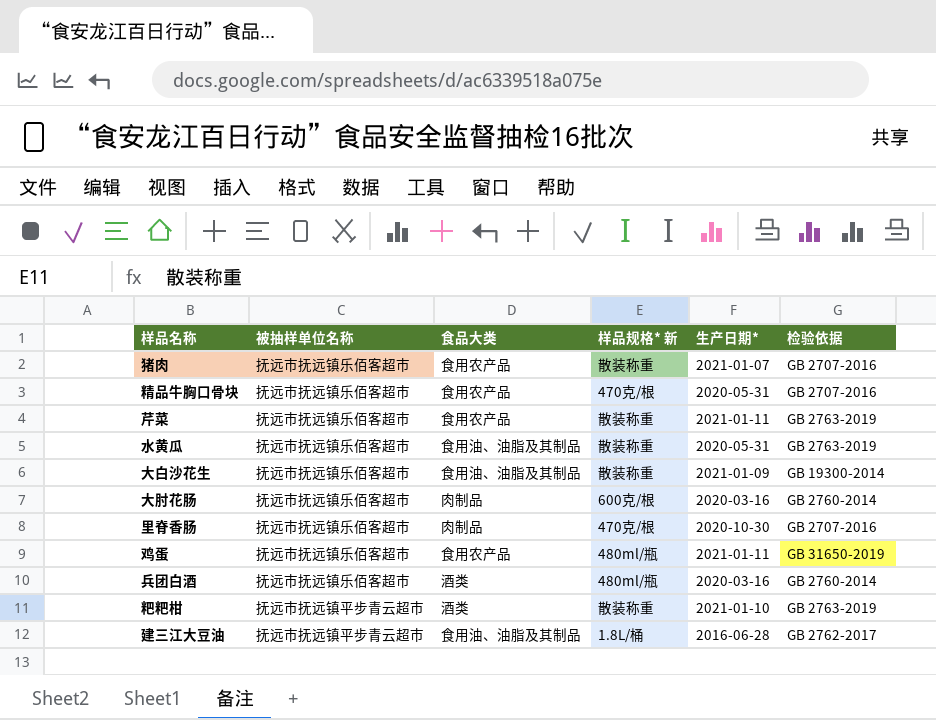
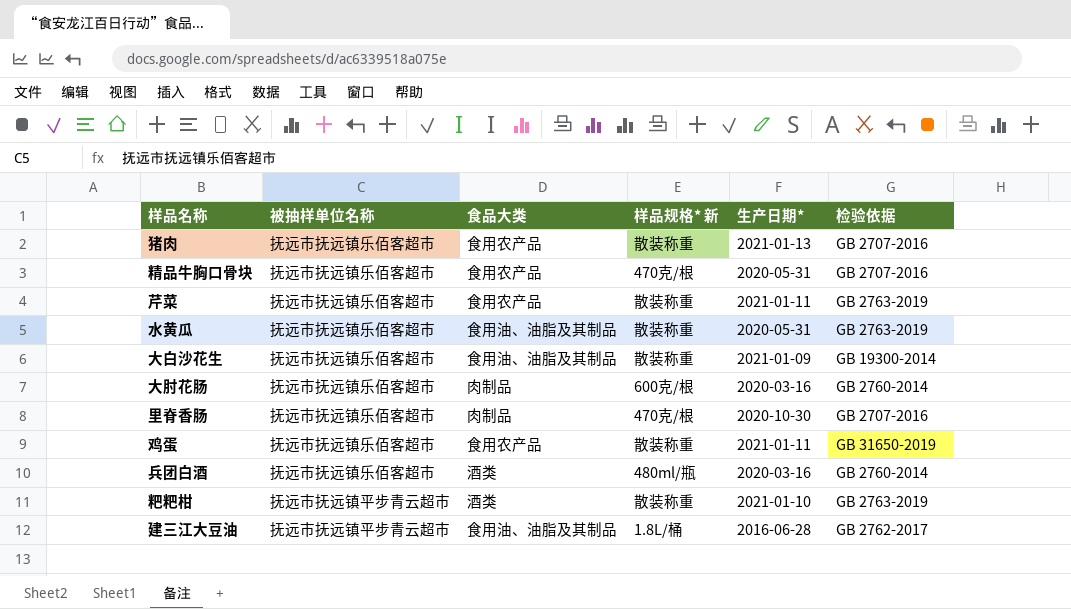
猪肉 | 生产日期*: 2021-01-07 -> 2021-01-13
鸡蛋 | 样品规格* 新: 480ml/瓶 -> 散装称重

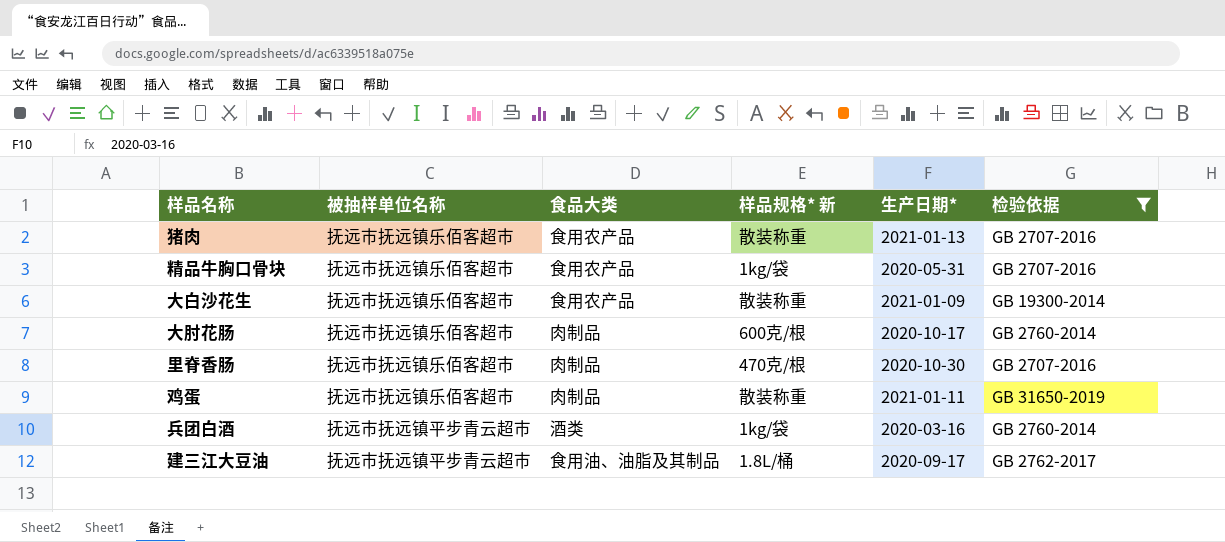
filter: none -> 检验依据 != GB 2763-2019
精品牛胸口骨块 | 样品规格* 新: 470克/根 -> 1kg/袋
大白沙花生 | 食品大类: 食用油、油脂及其制品 -> 食用农产品
大肘花肠 | 生产日期*: 2020-03-16 -> 2020-10-17
鸡蛋 | 食品大类: 食用农产品 -> 肉制品
兵团白酒 | 被抽样单位名称: 抚远市抚远镇乐佰客超市 -> 抚远市抚远镇平步青云超市
兵团白酒 | 样品规格* 新: 480ml/瓶 -> 1kg/袋
建三江大豆油 | 生产日期*: 2016-06-28 -> 2020-09-17

